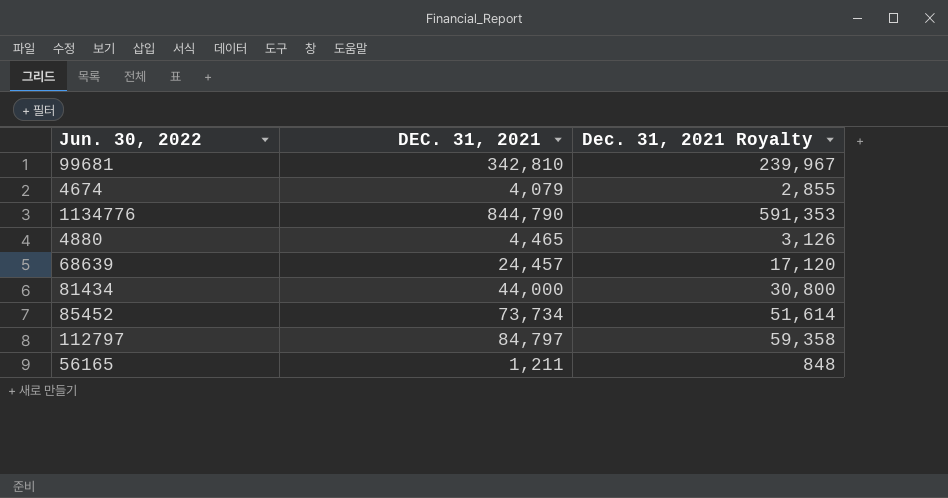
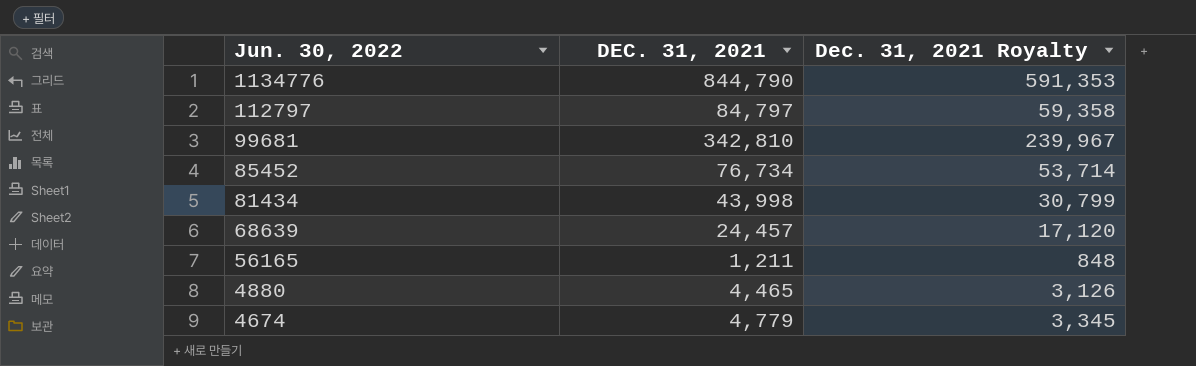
row order: none -> Jun. 30, 2022 descending
85452 | DEC. 31, 2021: 73,734 -> 76,734
85452 | Dec. 31, 2021 Royalty: 51,614 -> 53,714
81434 | DEC. 31, 2021: 44,000 -> 43,998
81434 | Dec. 31, 2021 Royalty: 30,800 -> 30,799
4674 | DEC. 31, 2021: 4,079 -> 4,779
4674 | Dec. 31, 2021 Royalty: 2,855 -> 3,345

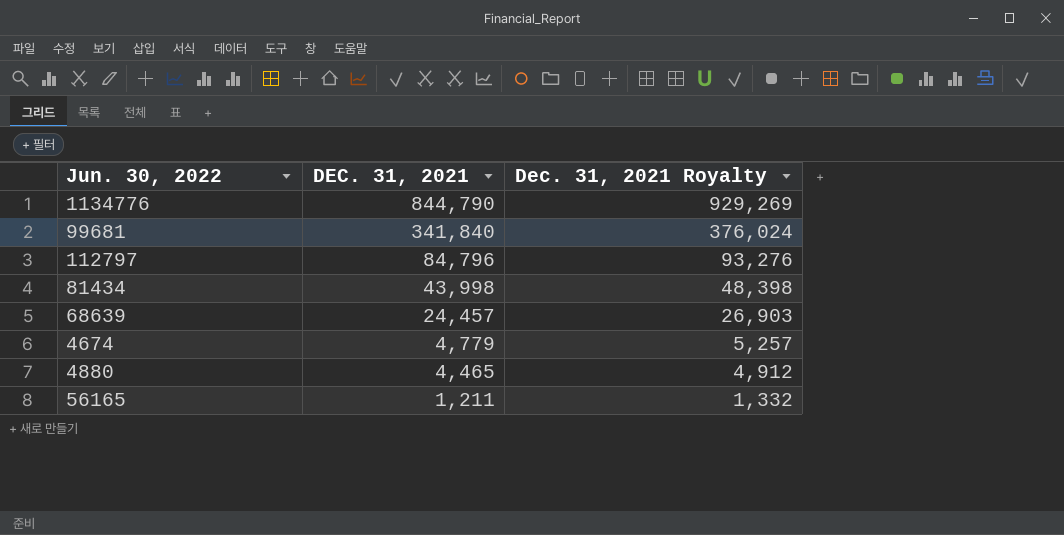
row order: Jun. 30, 2022 descending -> DEC. 31, 2021 descending
column Dec. 31, 2021 Royalty | formula: [DEC. 31, 2021] * 0.7 -> [DEC. 31, 2021] * 1.1
row 85452: 76,734 | 53,714 -> none
99681 | DEC. 31, 2021: 342,810 -> 341,840
112797 | DEC. 31, 2021: 84,797 -> 84,796

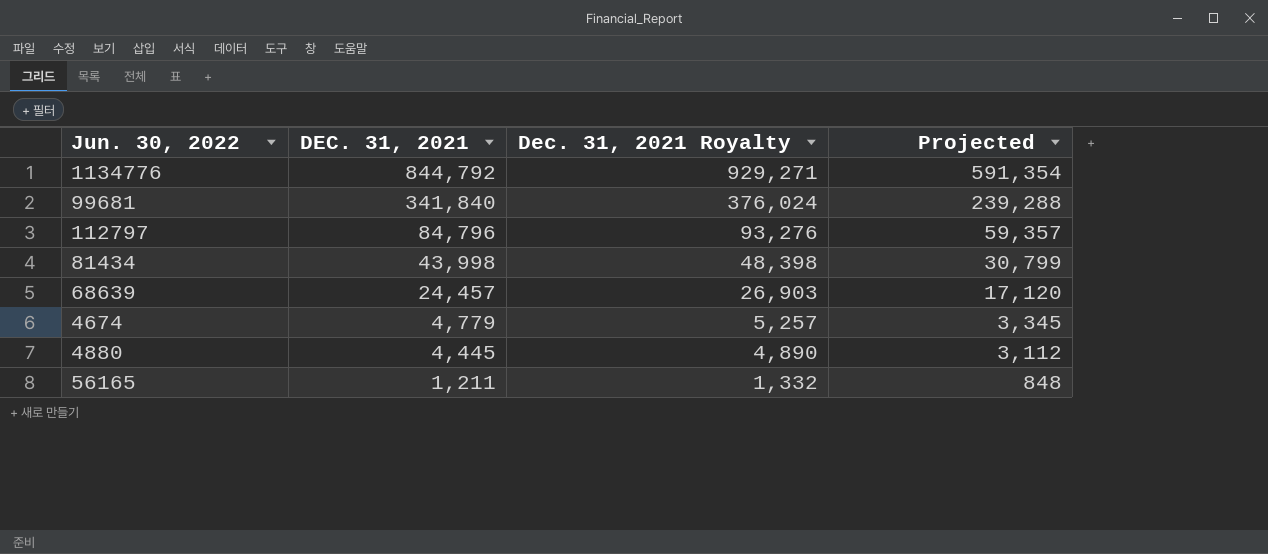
column Projected | formula: none -> [DEC. 31, 2021] * 0.7
1134776 | DEC. 31, 2021: 844,790 -> 844,792
1134776 | Dec. 31, 2021 Royalty: 929,269 -> 929,271
4880 | DEC. 31, 2021: 4,465 -> 4,445
4880 | Dec. 31, 2021 Royalty: 4,912 -> 4,890

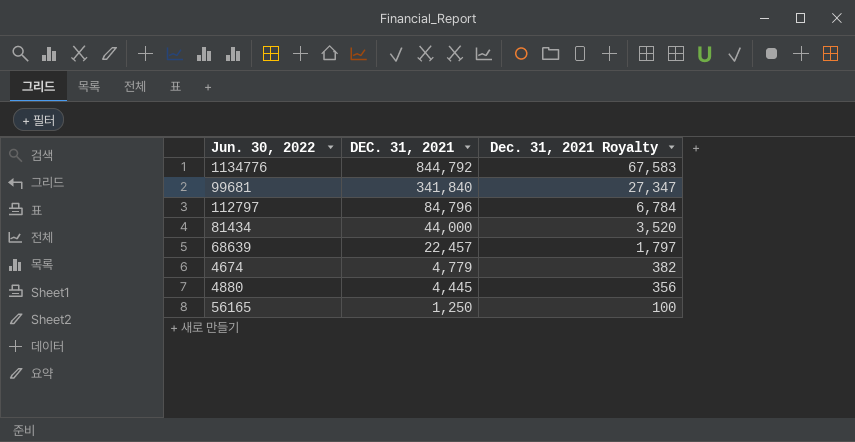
column Projected | formula: [DEC. 31, 2021] * 0.7 -> none
column Dec. 31, 2021 Royalty | formula: [DEC. 31, 2021] * 1.1 -> [DEC. 31, 2021] * 0.08
81434 | DEC. 31, 2021: 43,998 -> 44,000
68639 | DEC. 31, 2021: 24,457 -> 22,457
56165 | DEC. 31, 2021: 1,211 -> 1,250

